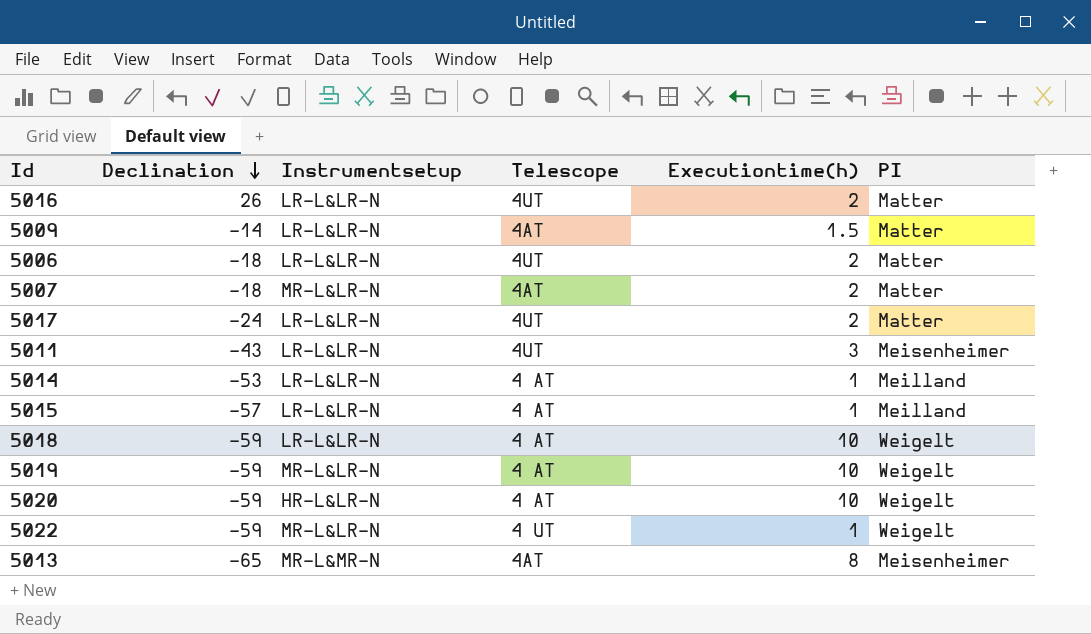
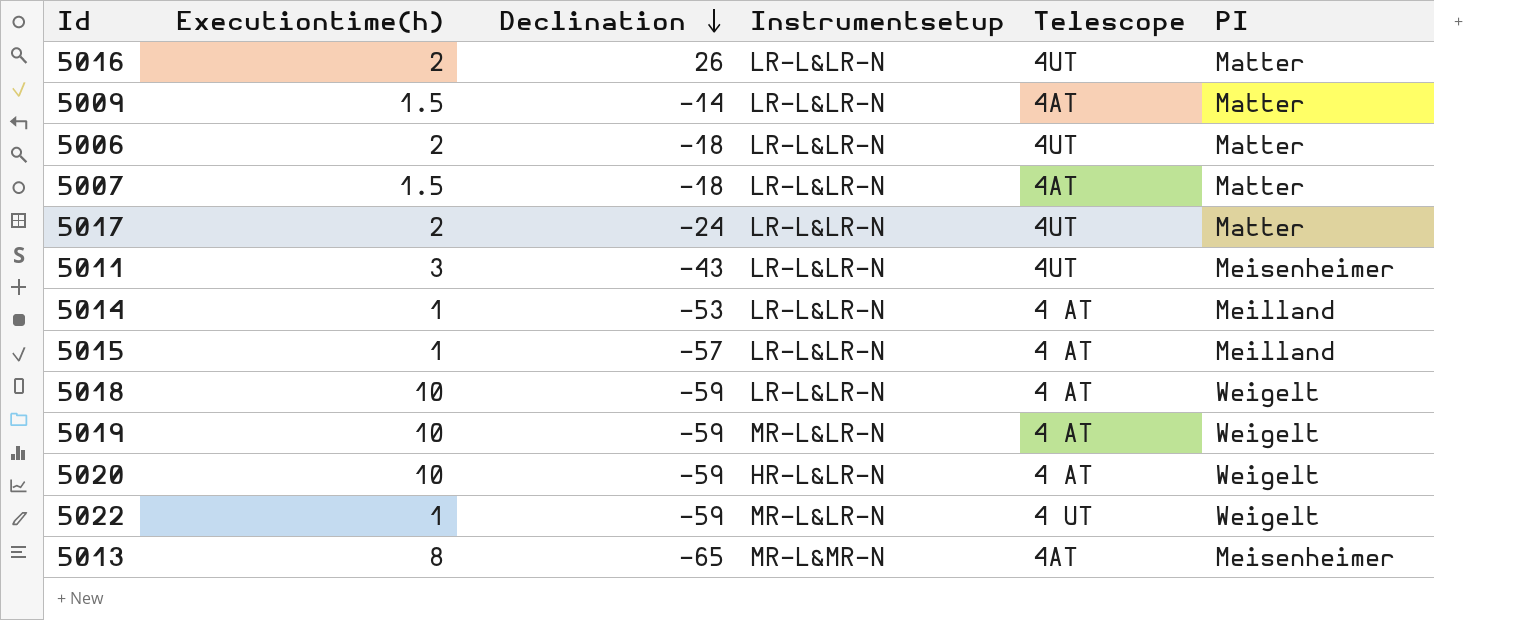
column Executiontime(h) | position: 5 -> 2
5007 | Executiontime(h): 2 -> 1.5
5007 | Instrumentsetup: MR-L&LR-N -> LR-L&LR-N

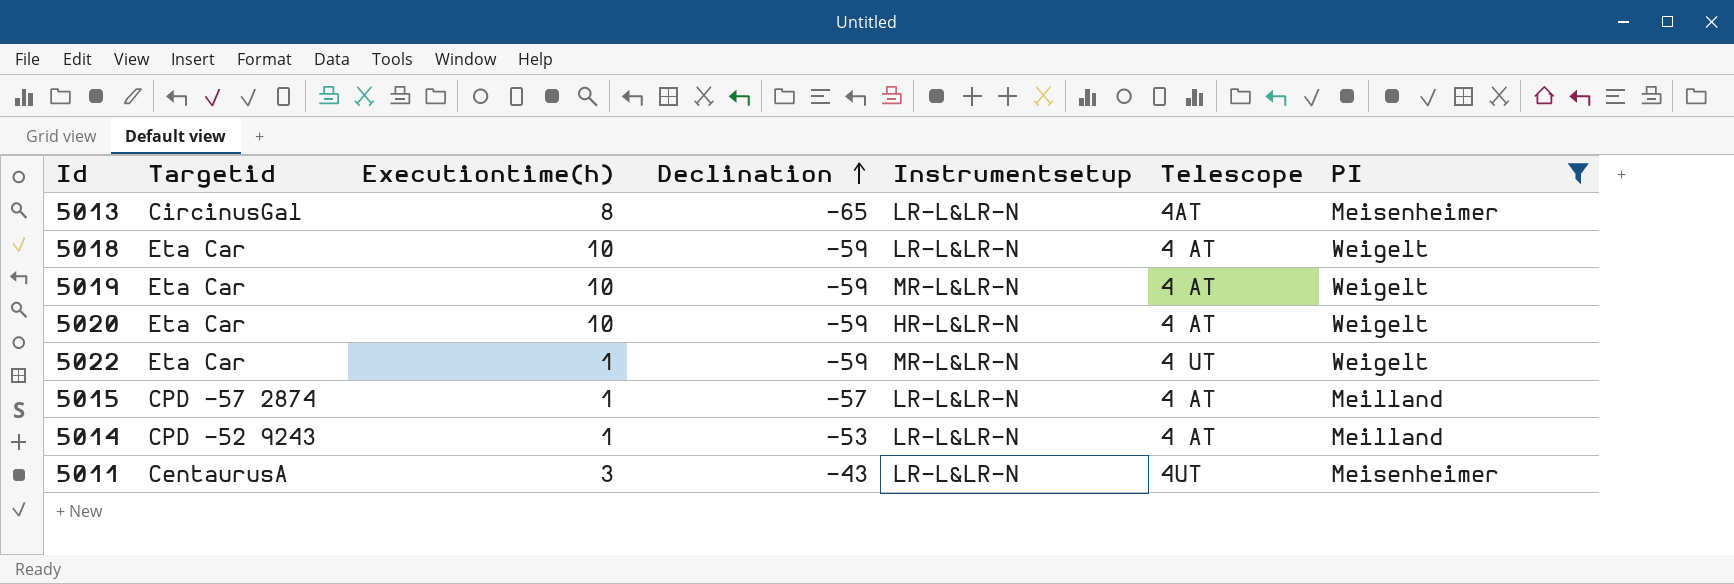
filter: none -> PI != Matter
row order: Declination descending -> Declination ascending
column Targetid | position: none -> 2
5013 | Instrumentsetup: MR-L&MR-N -> LR-L&LR-N

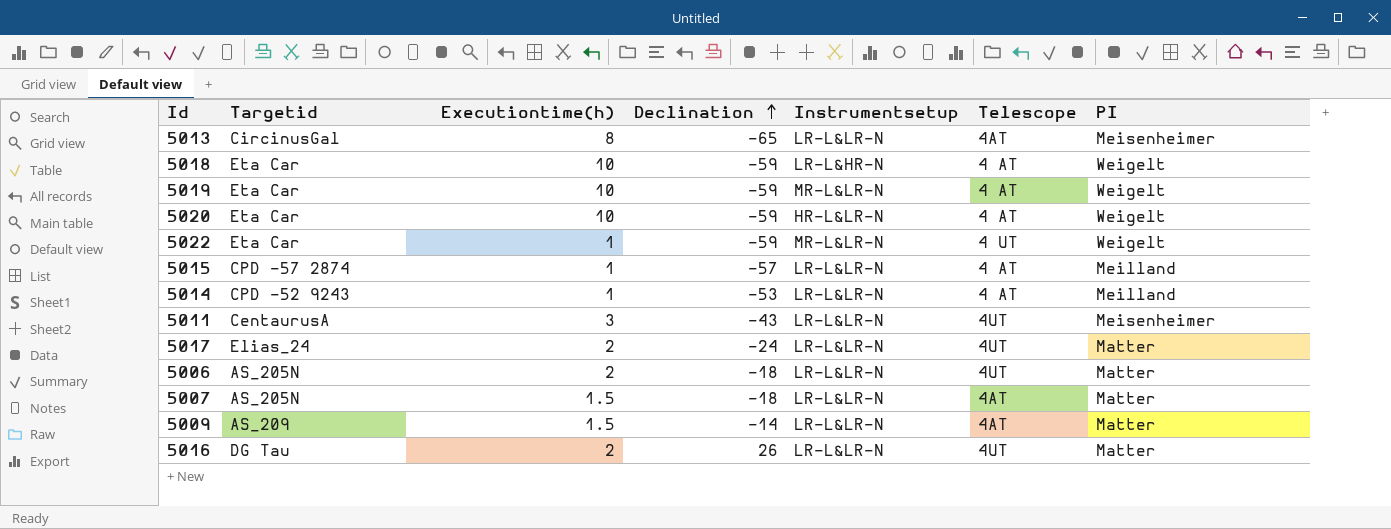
filter: PI != Matter -> none
5018 | Instrumentsetup: LR-L&LR-N -> LR-L&HR-N

